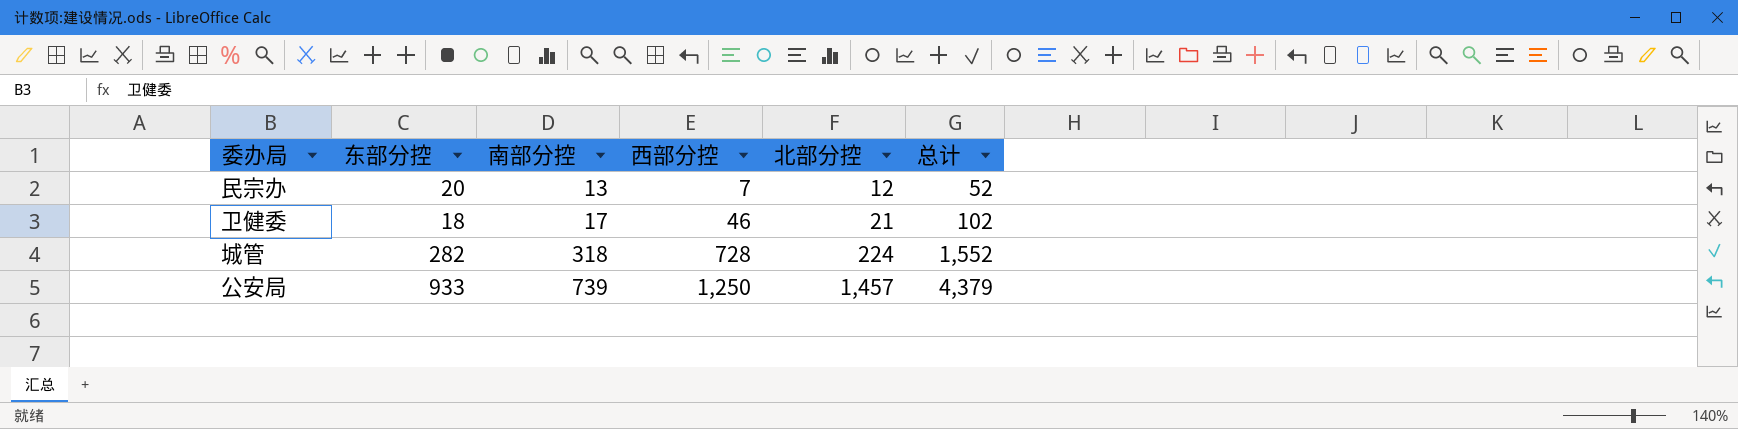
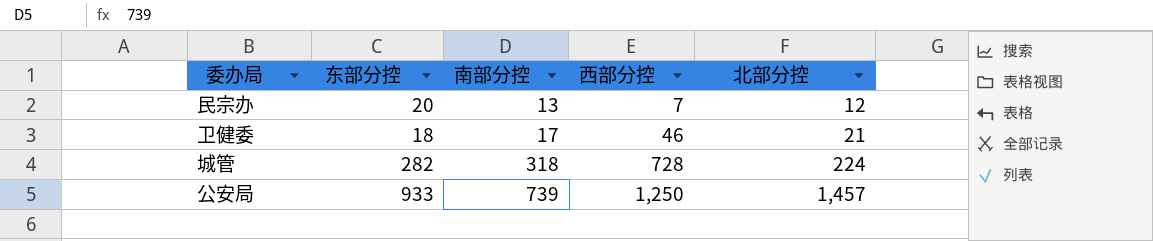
column 总计 | formula: [东部分控] + [南部分控] + [西部分控] + [北部分控] -> none

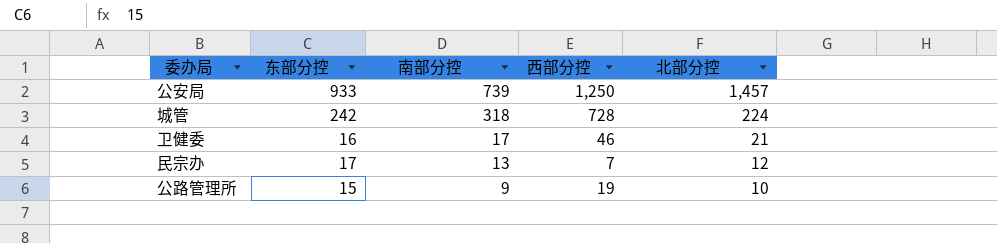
row order: 南部分控 ascending -> 南部分控 descending
城管 | 东部分控: 282 -> 242
卫健委 | 东部分控: 18 -> 16
民宗办 | 东部分控: 20 -> 17
row 公路管理所: none -> 15 | 9 | 19 | 10

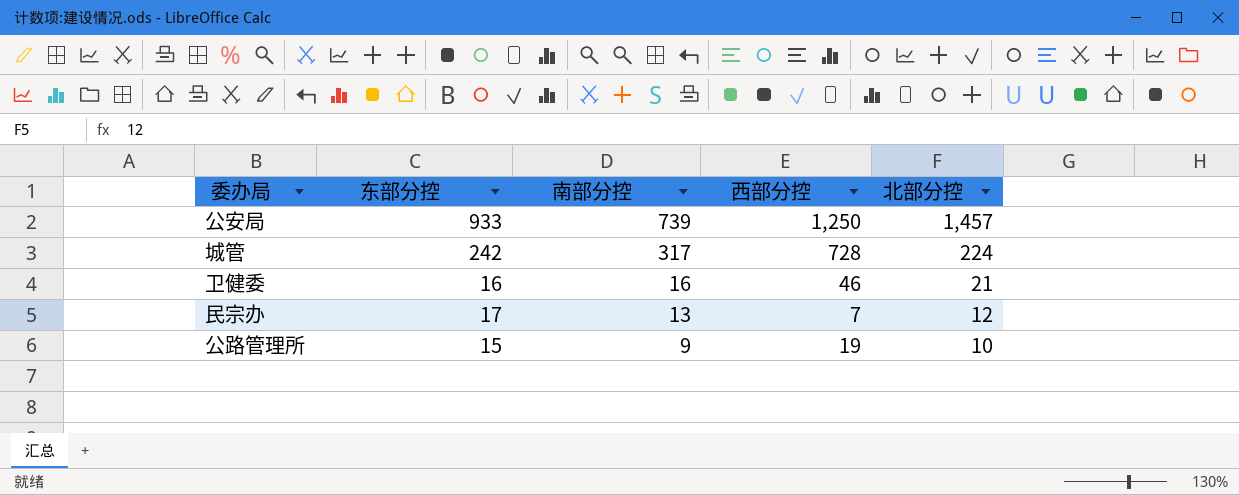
城管 | 南部分控: 318 -> 317
卫健委 | 南部分控: 17 -> 16

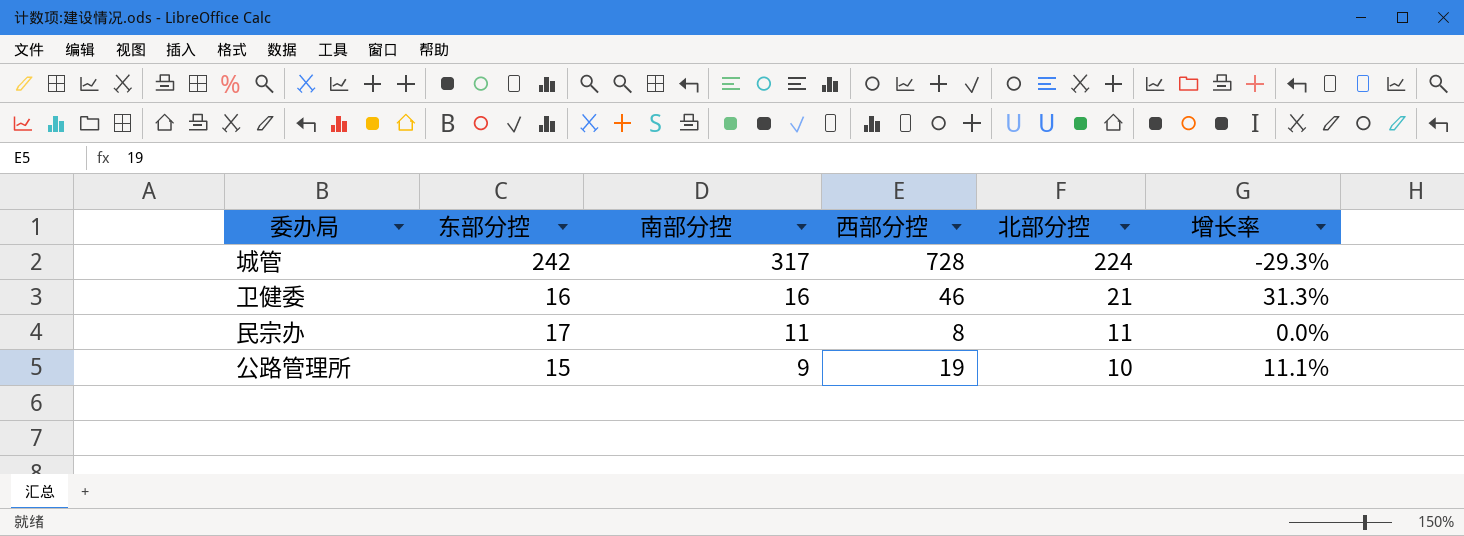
column 增长率 | formula: none -> ([北部分控] - [南部分控]) / [南部分控]
row 公安局: 933 | 739 | 1,250 | 1,457 -> none
民宗办 | 南部分控: 13 -> 11
民宗办 | 西部分控: 7 -> 8
民宗办 | 北部分控: 12 -> 11

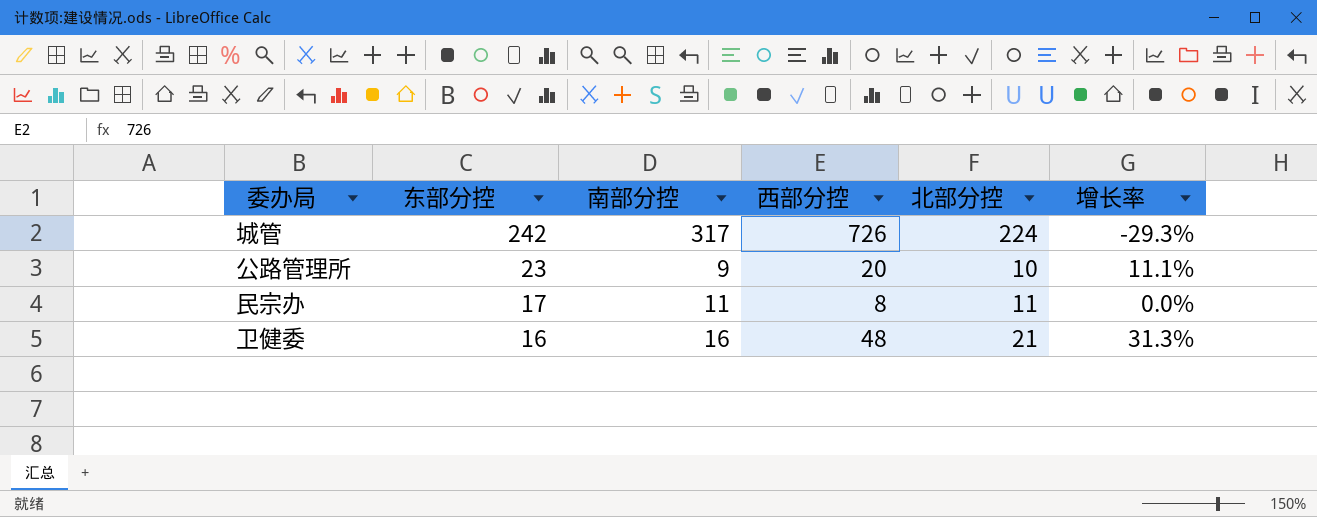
row order: 南部分控 descending -> 东部分控 descending
城管 | 西部分控: 728 -> 726
公路管理所 | 东部分控: 15 -> 23
公路管理所 | 西部分控: 19 -> 20
卫健委 | 西部分控: 46 -> 48

